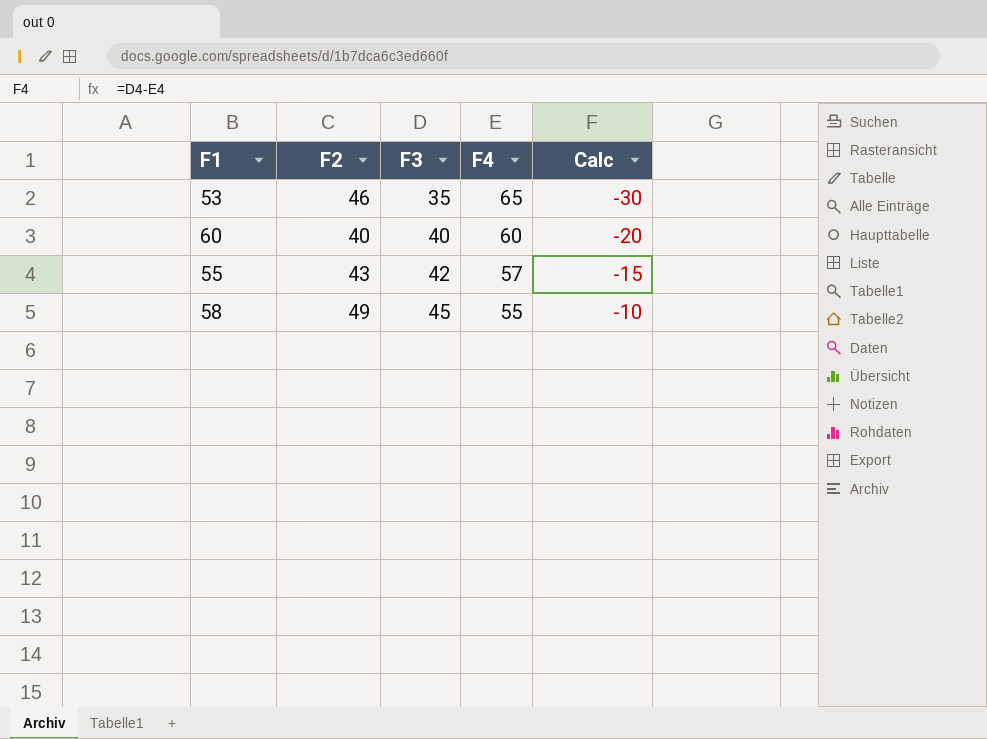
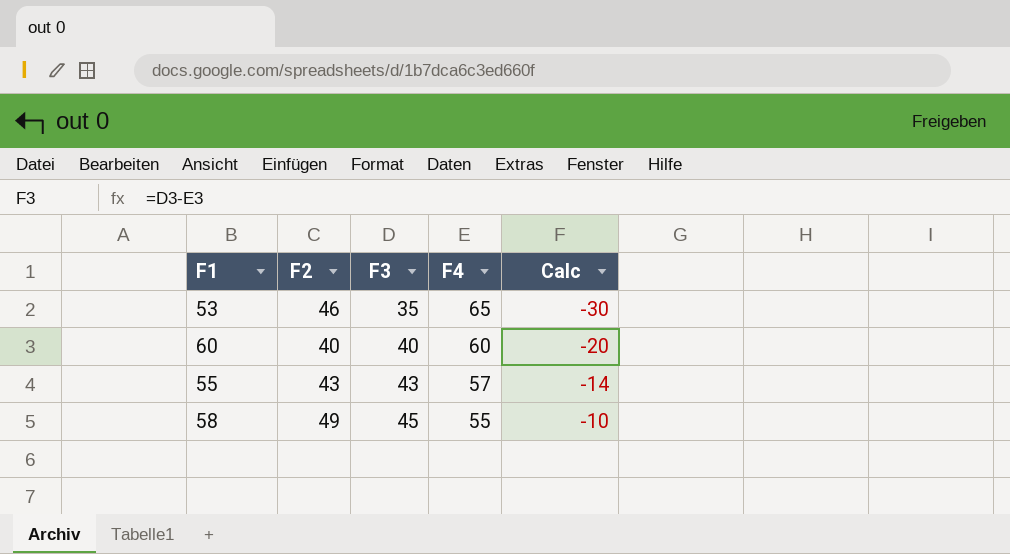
55 | F3: 42 -> 43
55 | Calc: -15 -> -14

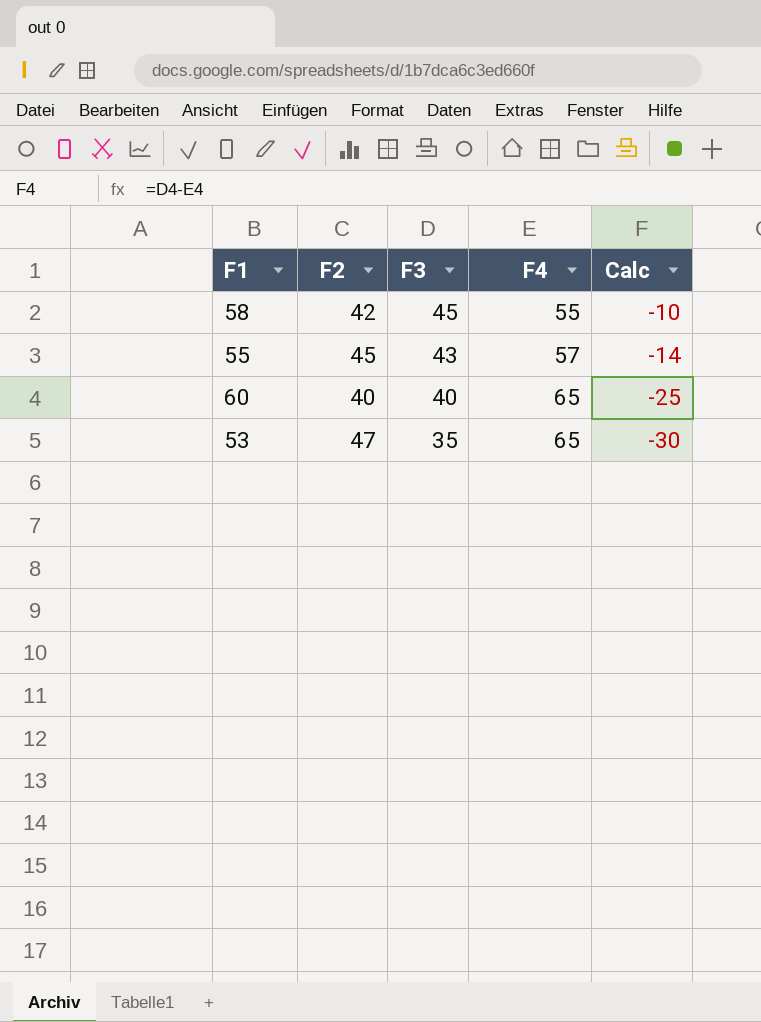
row order: F3 ascending -> F3 descending
58 | F2: 49 -> 42
55 | F2: 43 -> 45
60 | F4: 60 -> 65
60 | Calc: -20 -> -25
53 | F2: 46 -> 47

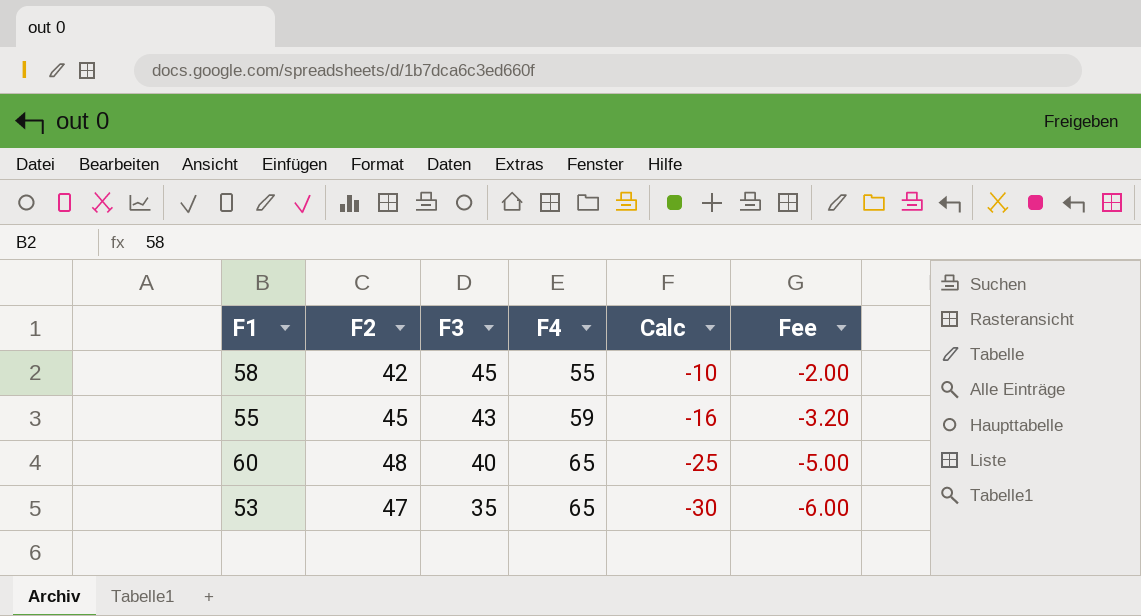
column Fee | formula: none -> [Calc] * 0.2
55 | F4: 57 -> 59
55 | Calc: -14 -> -16
60 | F2: 40 -> 48

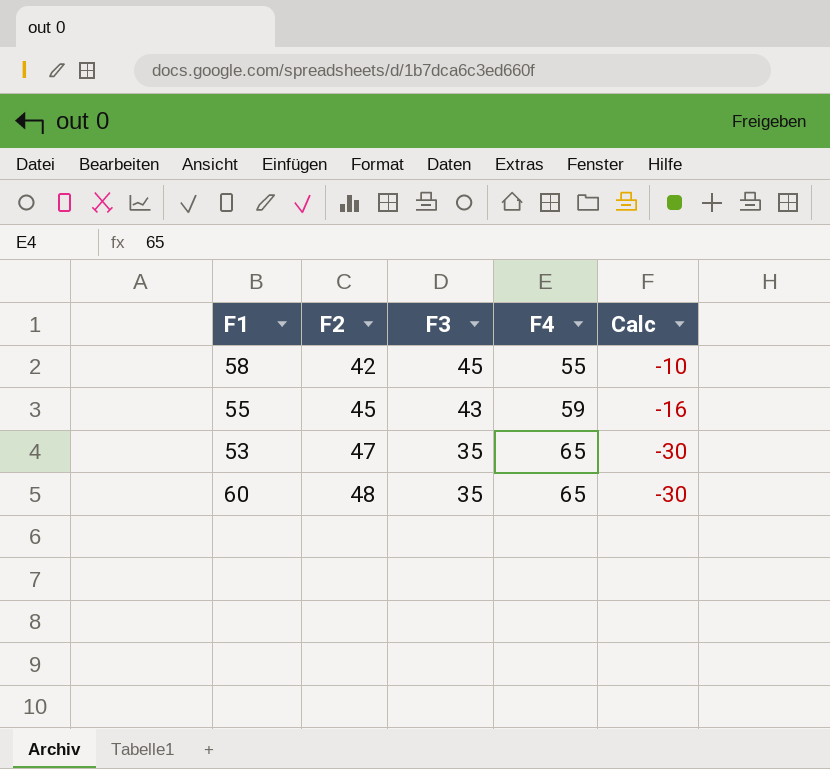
row order: F3 descending -> F2 ascending
column Fee | formula: [Calc] * 0.2 -> none
60 | F3: 40 -> 35
60 | Calc: -25 -> -30

